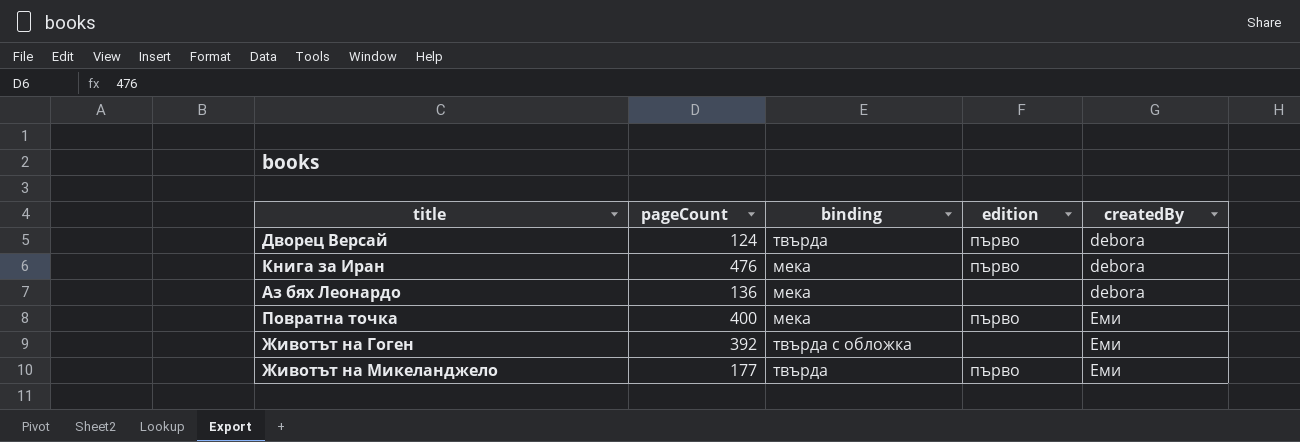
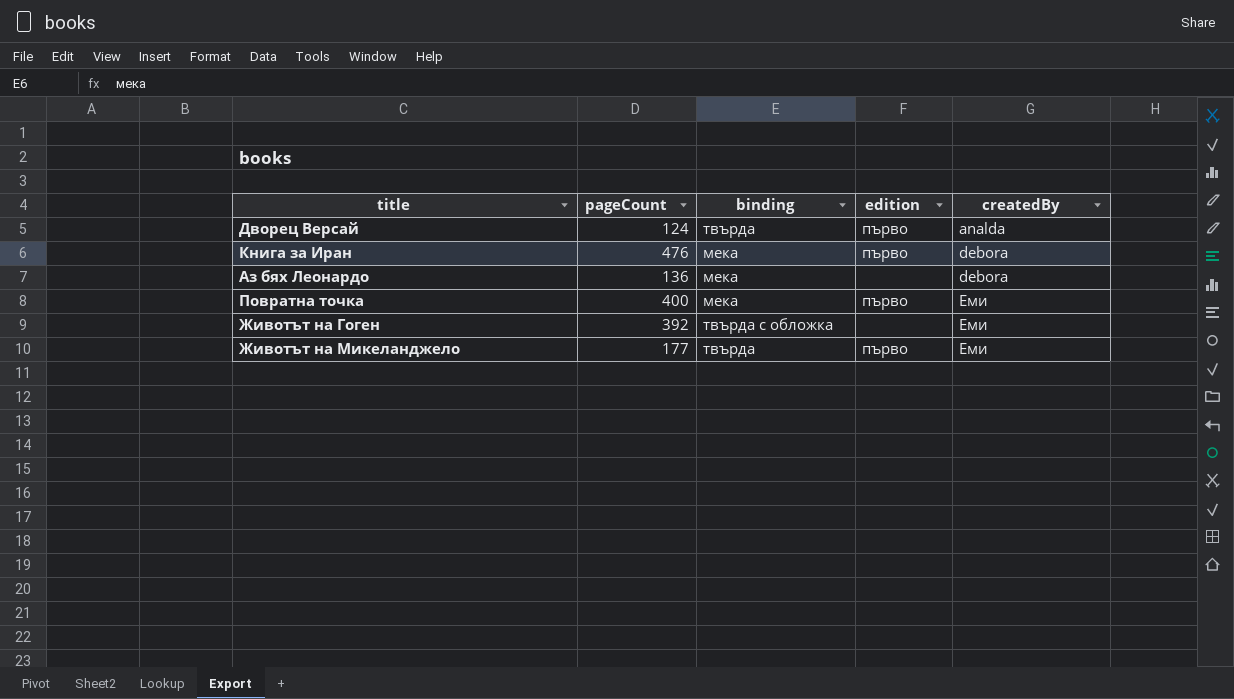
Дворец Версай | createdBy: debora -> analda

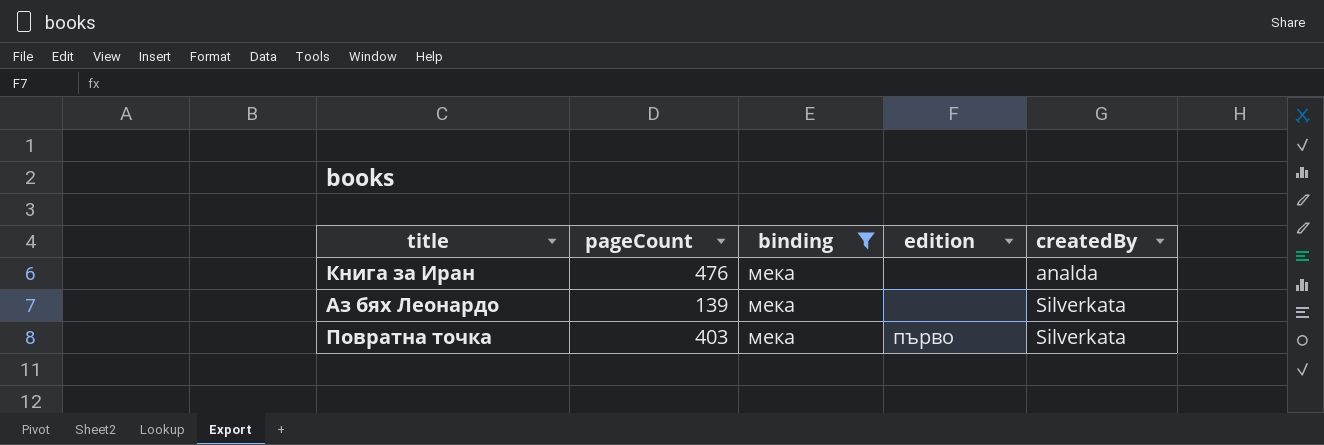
filter: none -> binding = мека
Книга за Иран | edition: първо -> none
Книга за Иран | createdBy: debora -> analda
Аз бях Леонардо | pageCount: 136 -> 139
Аз бях Леонардо | createdBy: debora -> Silverkata
Повратна точка | pageCount: 400 -> 403
Повратна точка | createdBy: Еми -> Silverkata

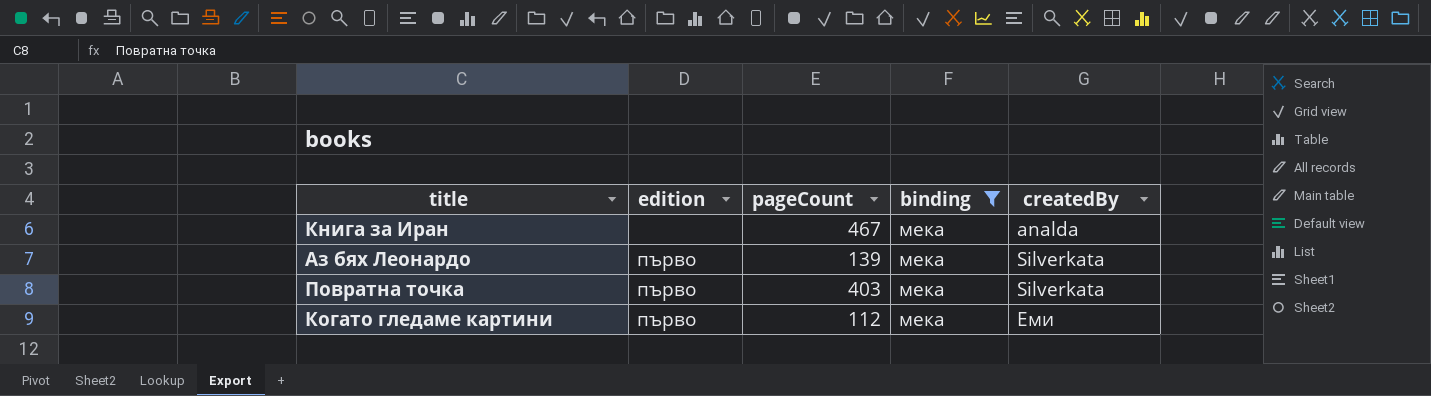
column edition | position: 4 -> 2
Книга за Иран | pageCount: 476 -> 467
Аз бях Леонардо | edition: none -> първо
row Когато гледаме картини: none -> първо | 112 | мека | Еми

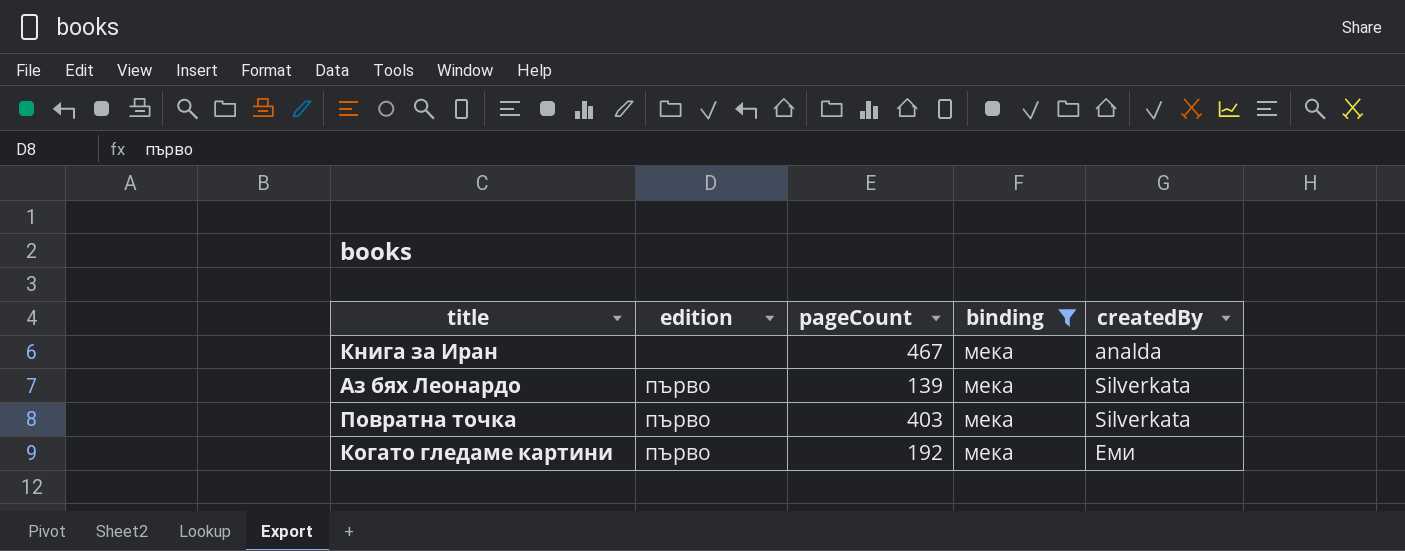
Когато гледаме картини | pageCount: 112 -> 192

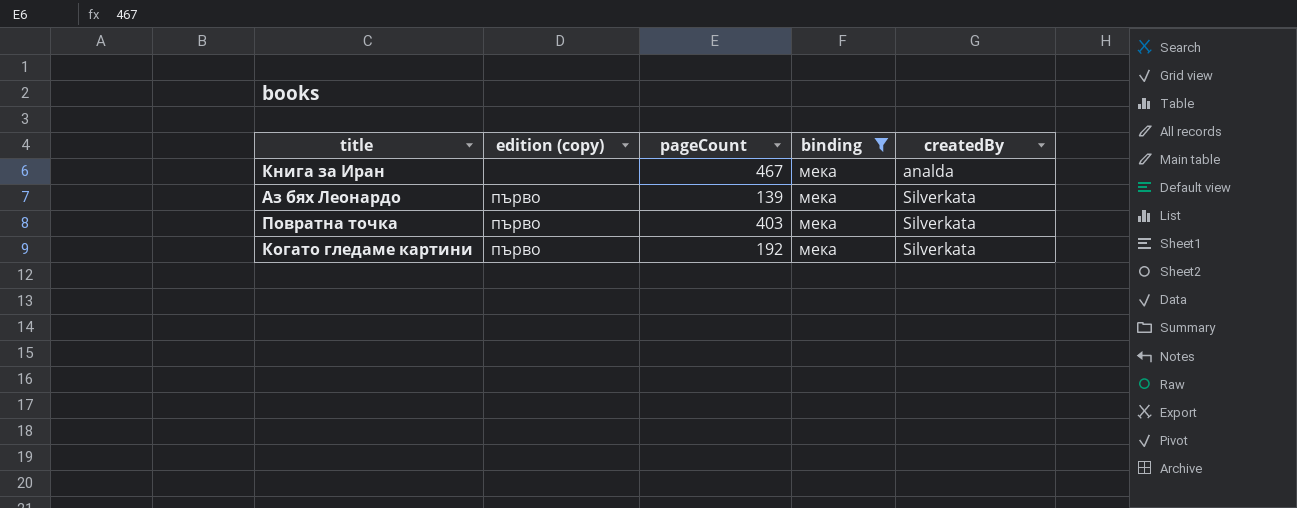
column name: edition -> edition (copy)
Когато гледаме картини | createdBy: Еми -> Silverkata

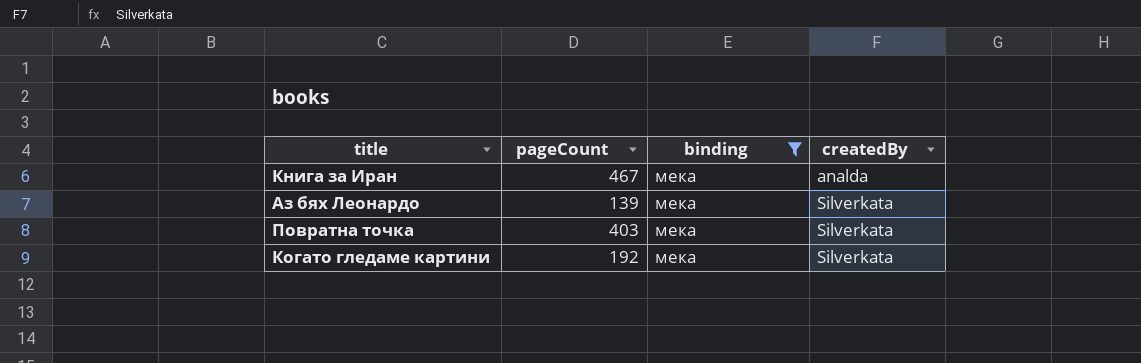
column edition (copy) | position: 2 -> none

